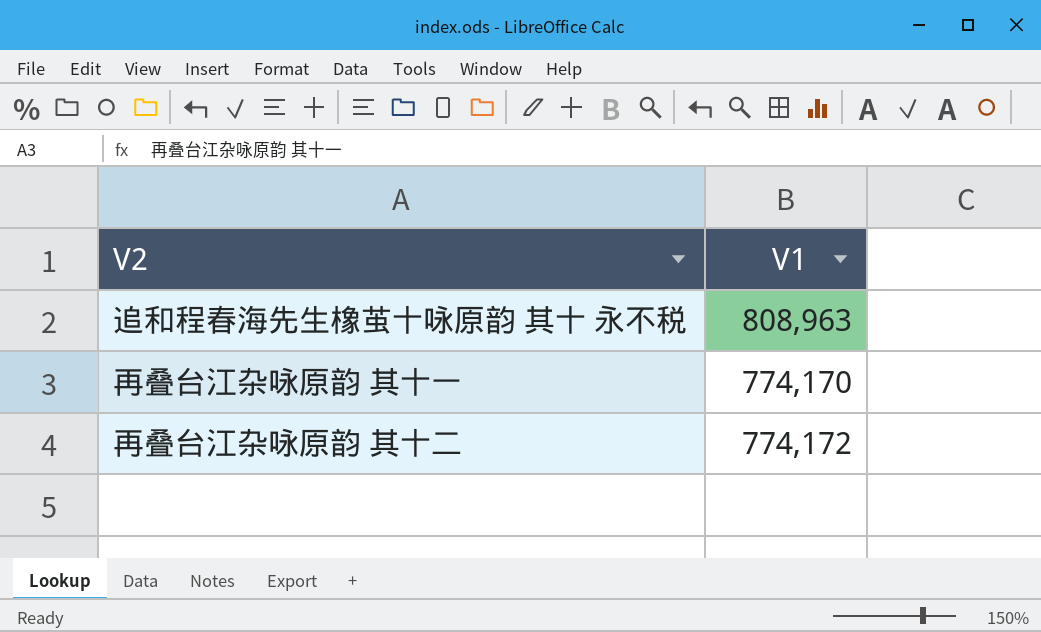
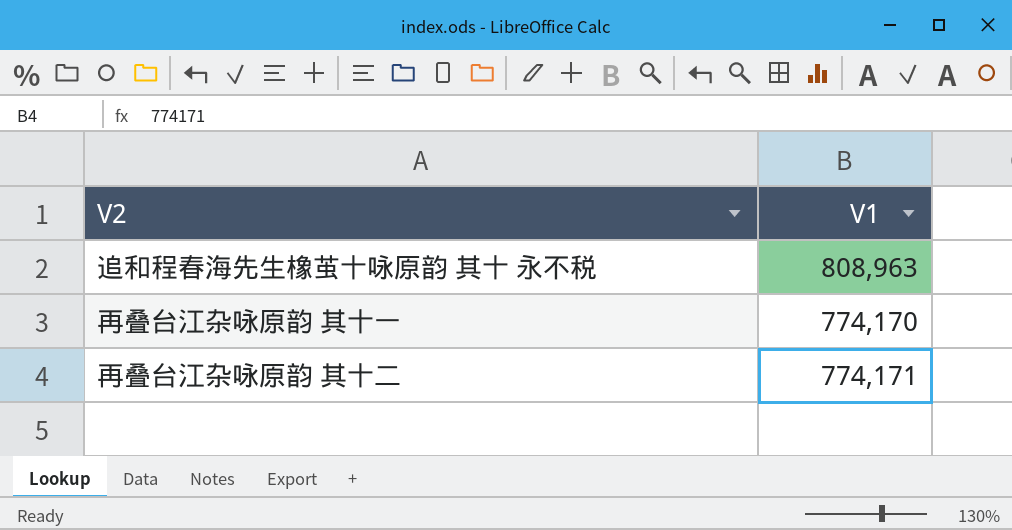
再叠台江杂咏原韵 其十二 | V1: 774,172 -> 774,171

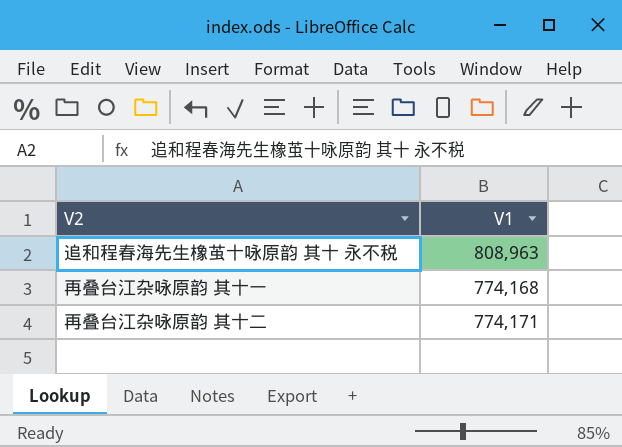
再叠台江杂咏原韵 其十一 | V1: 774,170 -> 774,168

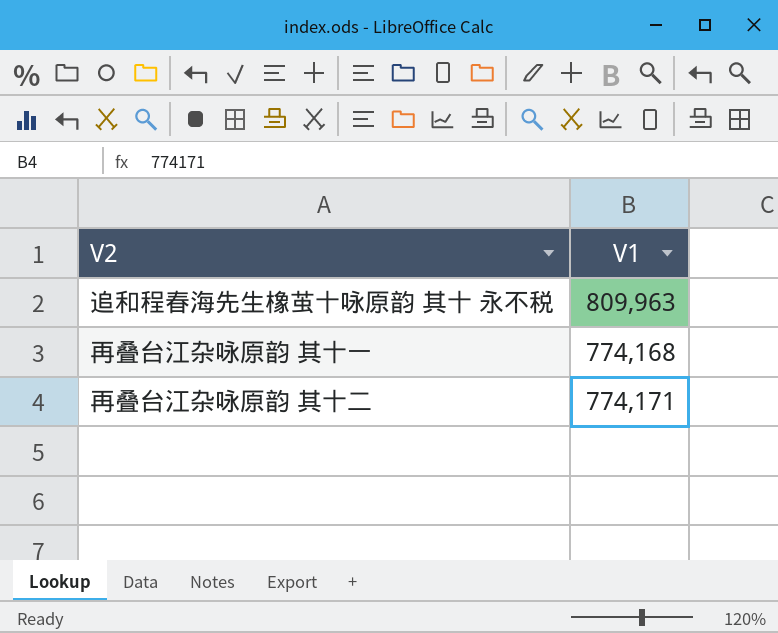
追和程春海先生橡茧十咏原韵 其十 永不税 | V1: 808,963 -> 809,963

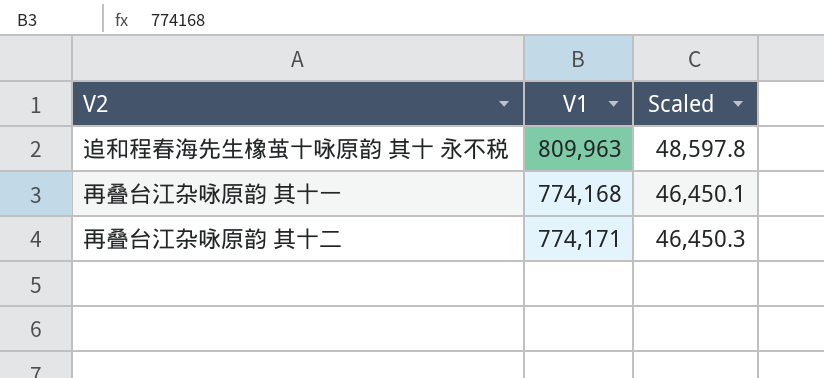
column Scaled | formula: none -> [V1] * 0.06

